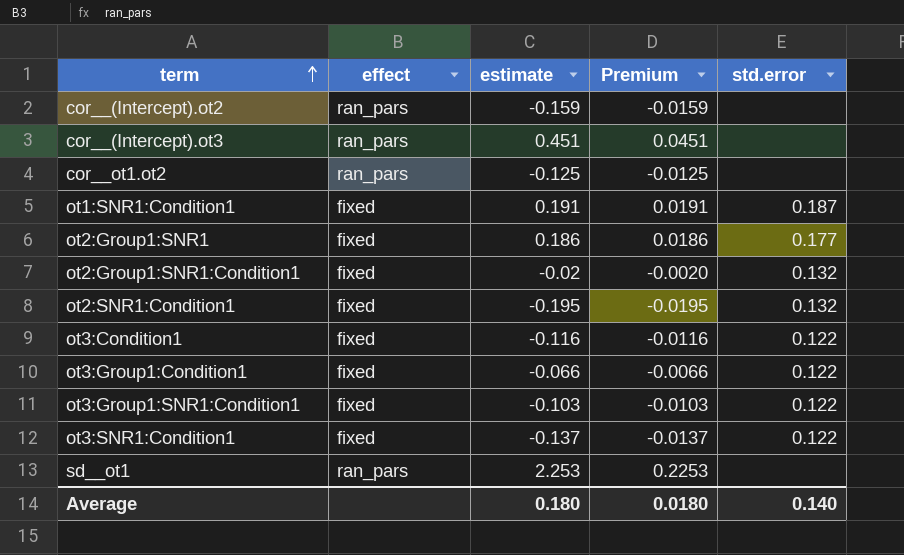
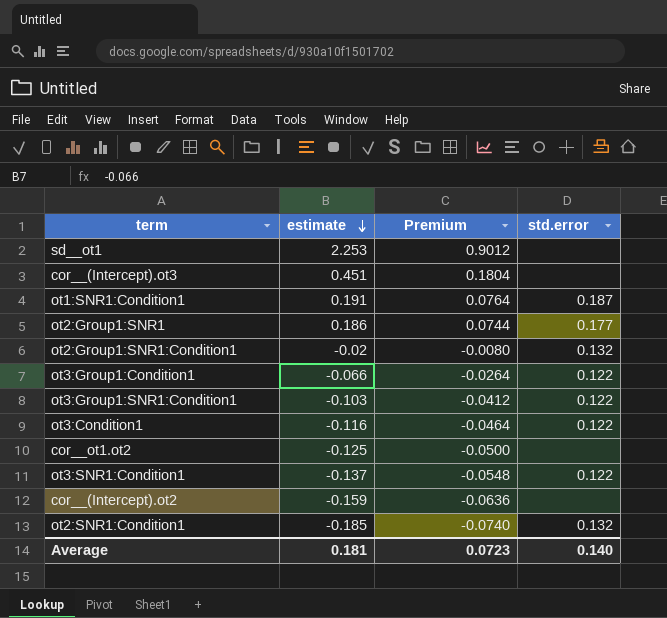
row order: term ascending -> estimate descending
column effect | position: 2 -> none
column Premium | formula: [estimate] * 0.1 -> [estimate] * 0.4
ot2:SNR1:Condition1 | estimate: -0.195 -> -0.185
Average | estimate: 0.180 -> 0.181
Average | Premium: 0.0180 -> 0.0723

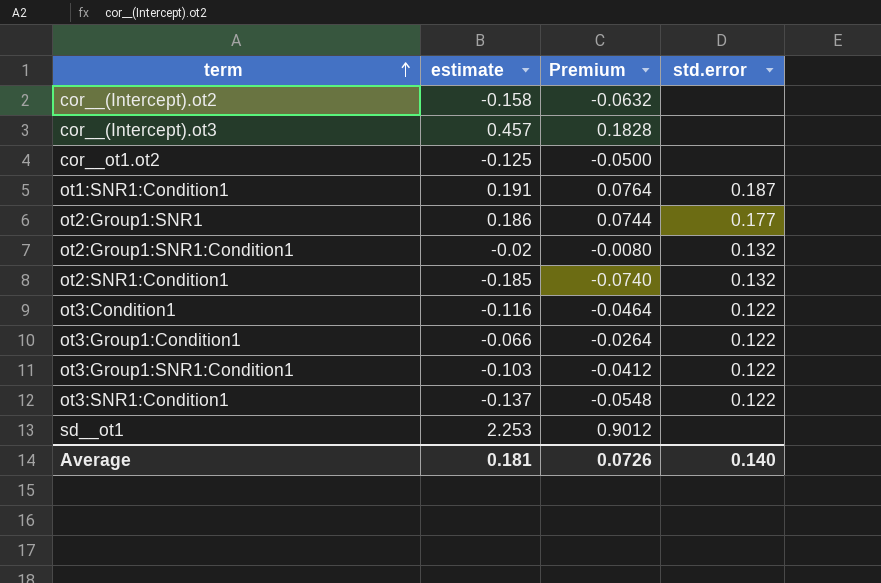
row order: estimate descending -> term ascending
cor__(Intercept).ot2 | estimate: -0.159 -> -0.158
cor__(Intercept).ot2 | Premium: -0.0636 -> -0.0632
cor__(Intercept).ot3 | estimate: 0.451 -> 0.457
cor__(Intercept).ot3 | Premium: 0.1804 -> 0.1828
Average | Premium: 0.0723 -> 0.0726

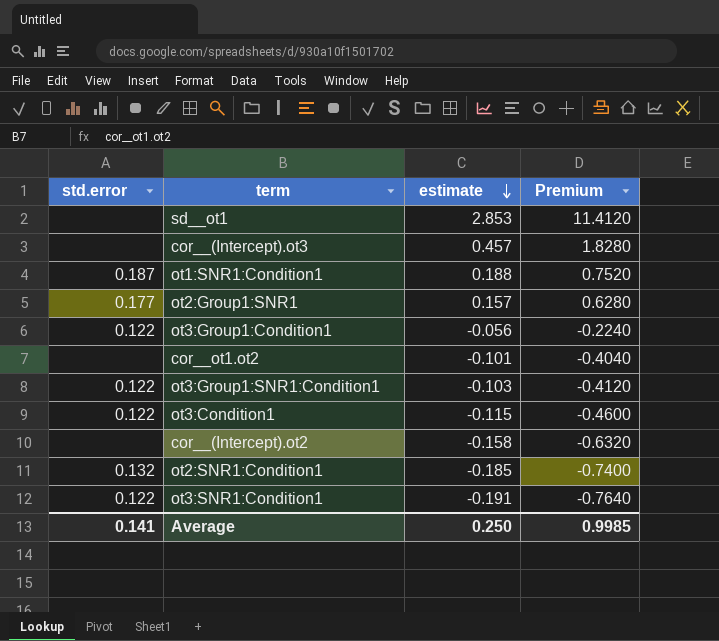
row order: term ascending -> estimate descending
column std.error | position: 4 -> 1
column Premium | formula: [estimate] * 0.4 -> [estimate] * 4
row ot2:Group1:SNR1:Condition1: -0.02 | -0.0080 | 0.132 -> none
sd__ot1 | estimate: 2.253 -> 2.853
ot1:SNR1:Condition1 | estimate: 0.191 -> 0.188
ot2:Group1:SNR1 | estimate: 0.186 -> 0.157
ot3:Group1:Condition1 | estimate: -0.066 -> -0.056
cor__ot1.ot2 | estimate: -0.125 -> -0.101
ot3:Condition1 | estimate: -0.116 -> -0.115
ot3:SNR1:Condition1 | estimate: -0.137 -> -0.191
Average | std.error: 0.140 -> 0.141
Average | estimate: 0.181 -> 0.250
Average | Premium: 0.0726 -> 0.9985

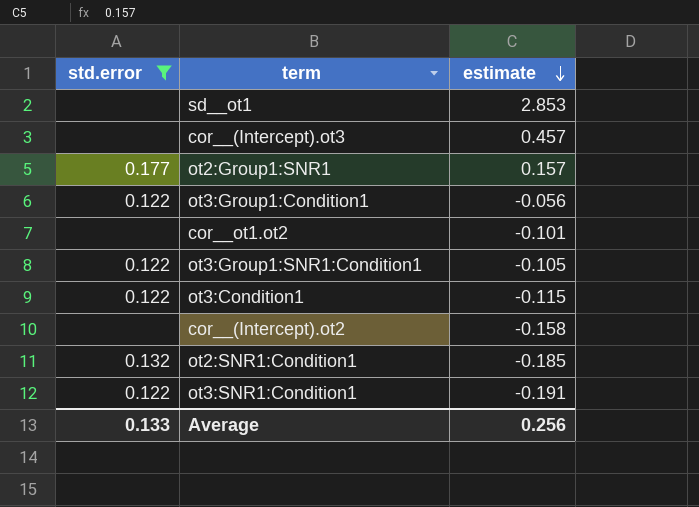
filter: none -> std.error != 0.187
column Premium | formula: [estimate] * 4 -> none
ot3:Group1:SNR1:Condition1 | estimate: -0.103 -> -0.105
Average | std.error: 0.141 -> 0.133
Average | estimate: 0.250 -> 0.256

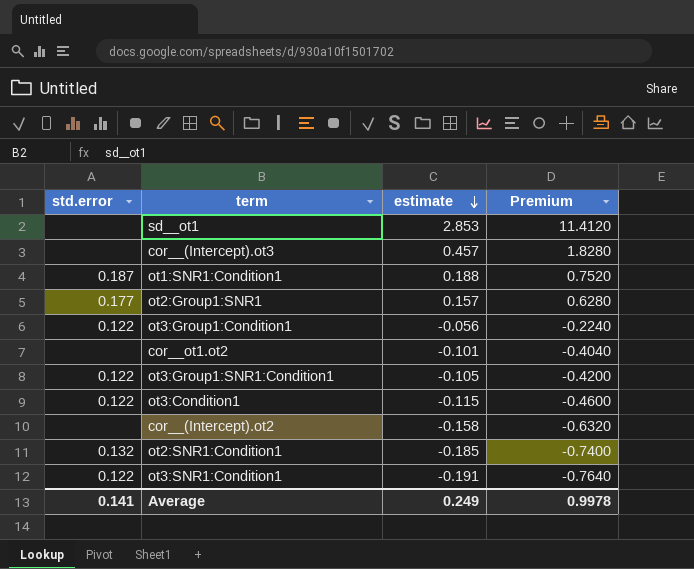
filter: std.error != 0.187 -> none
column Premium | formula: none -> [estimate] * 4
Average | std.error: 0.133 -> 0.141
Average | estimate: 0.256 -> 0.249

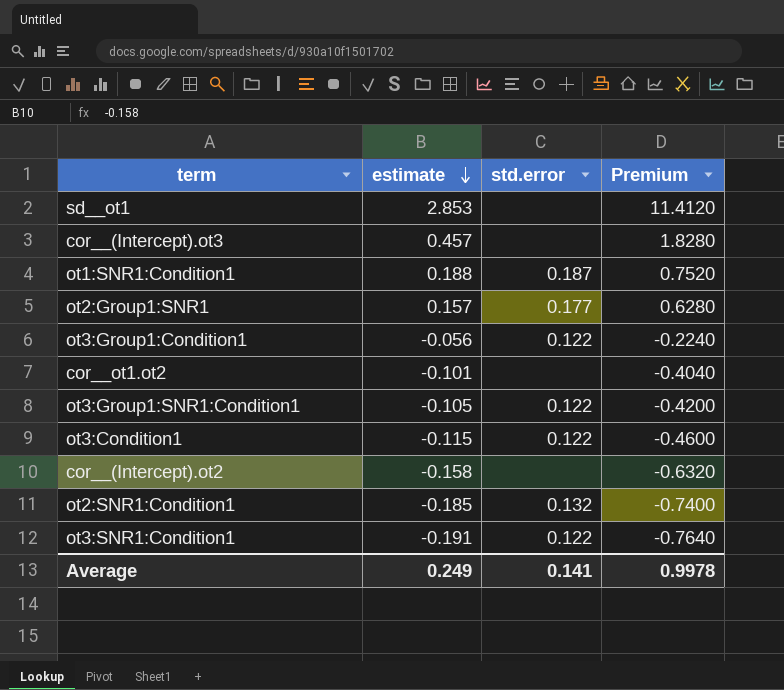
column std.error | position: 1 -> 3

